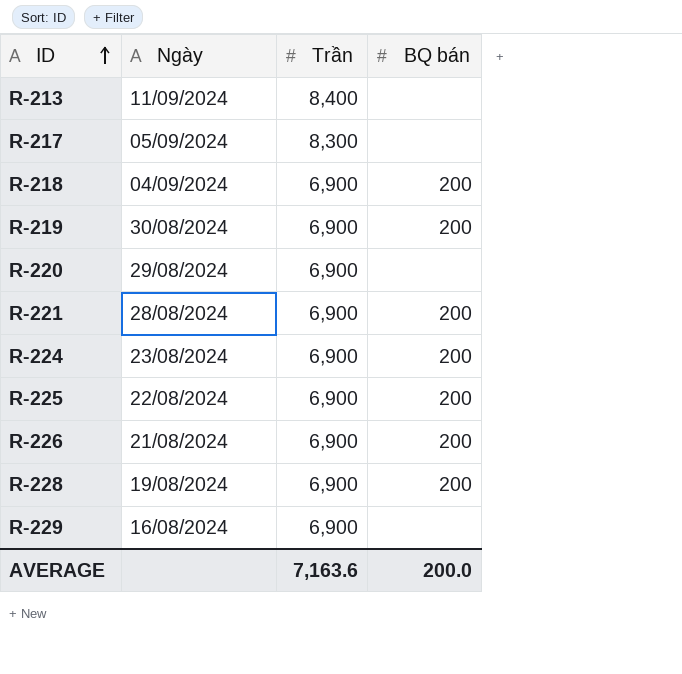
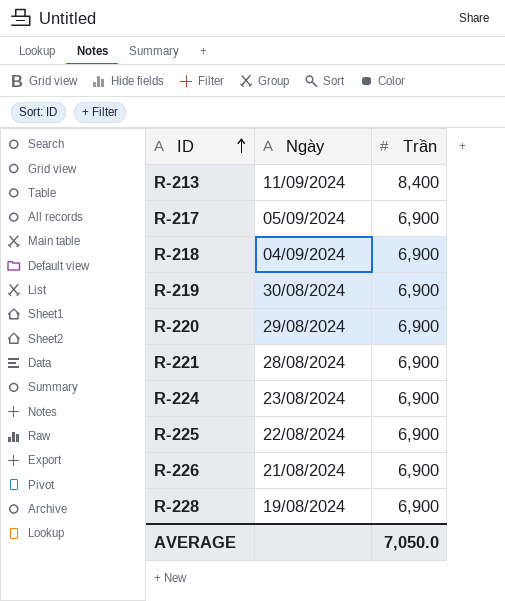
column BQ bán | position: 4 -> none
row R-229: 16/08/2024 | 6,900 | none -> none
R-217 | Trần: 8,300 -> 6,900
AVERAGE | Trần: 7,163.6 -> 7,050.0

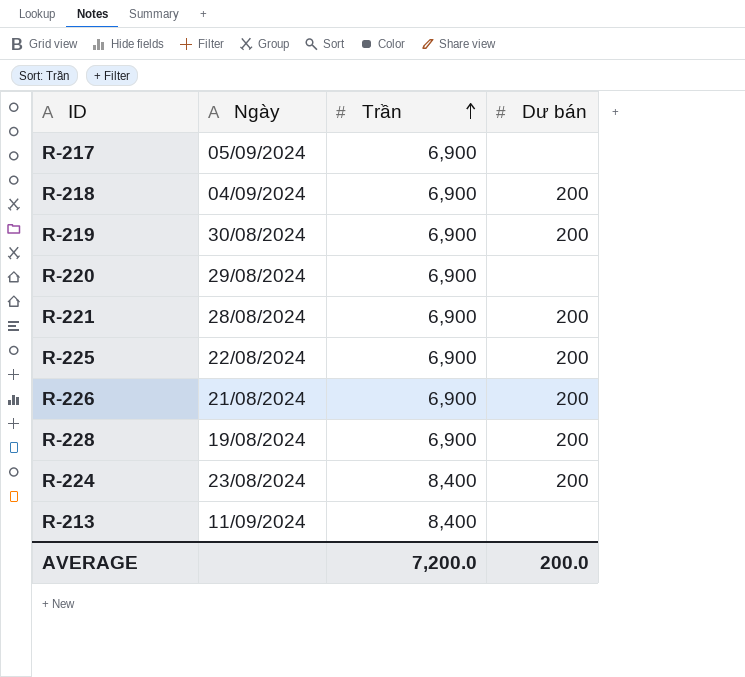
row order: ID ascending -> Trần ascending
column Dư bán | position: none -> 4
R-224 | Trần: 6,900 -> 8,400
AVERAGE | Trần: 7,050.0 -> 7,200.0

